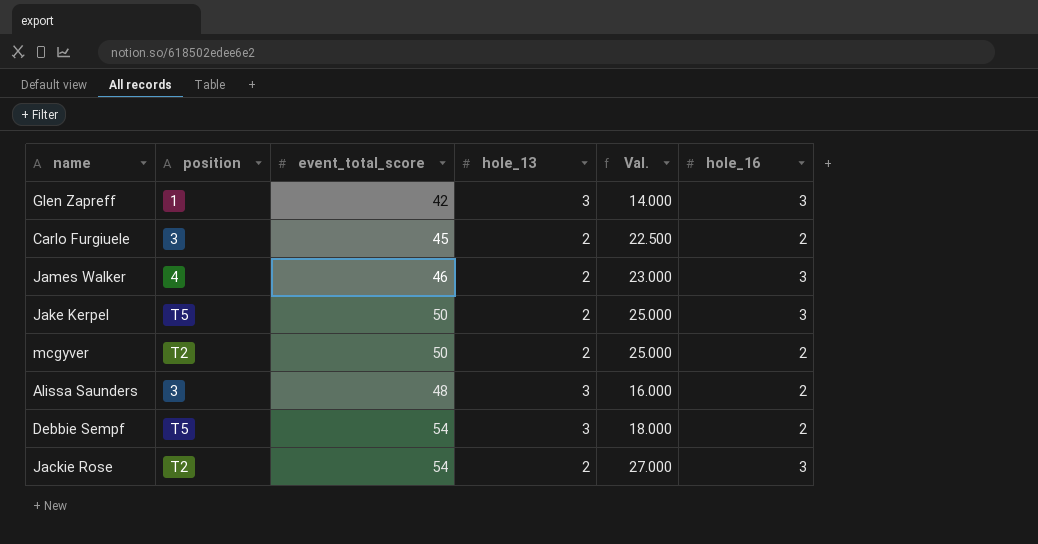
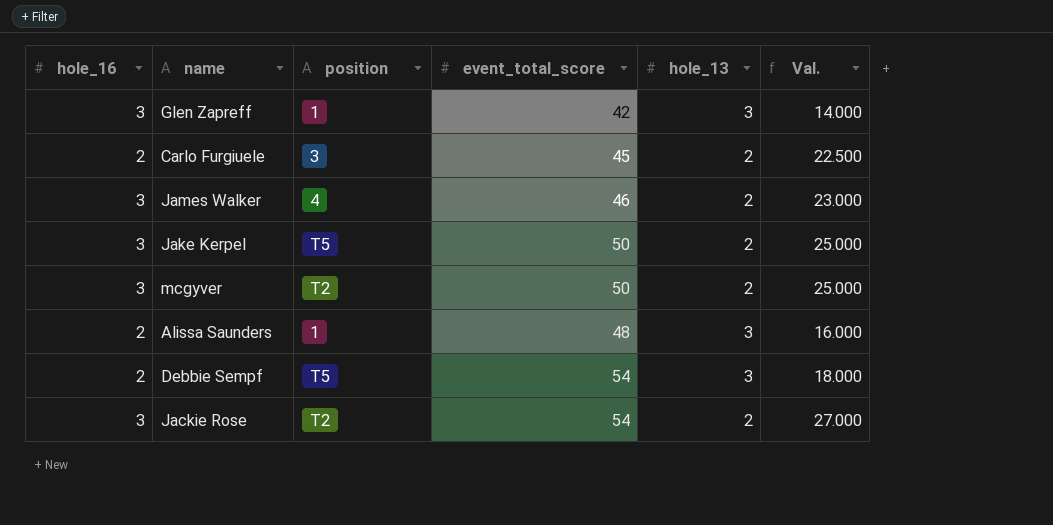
column hole_16 | position: 6 -> 1
mcgyver | hole_16: 2 -> 3
Alissa Saunders | position: 3 -> 1

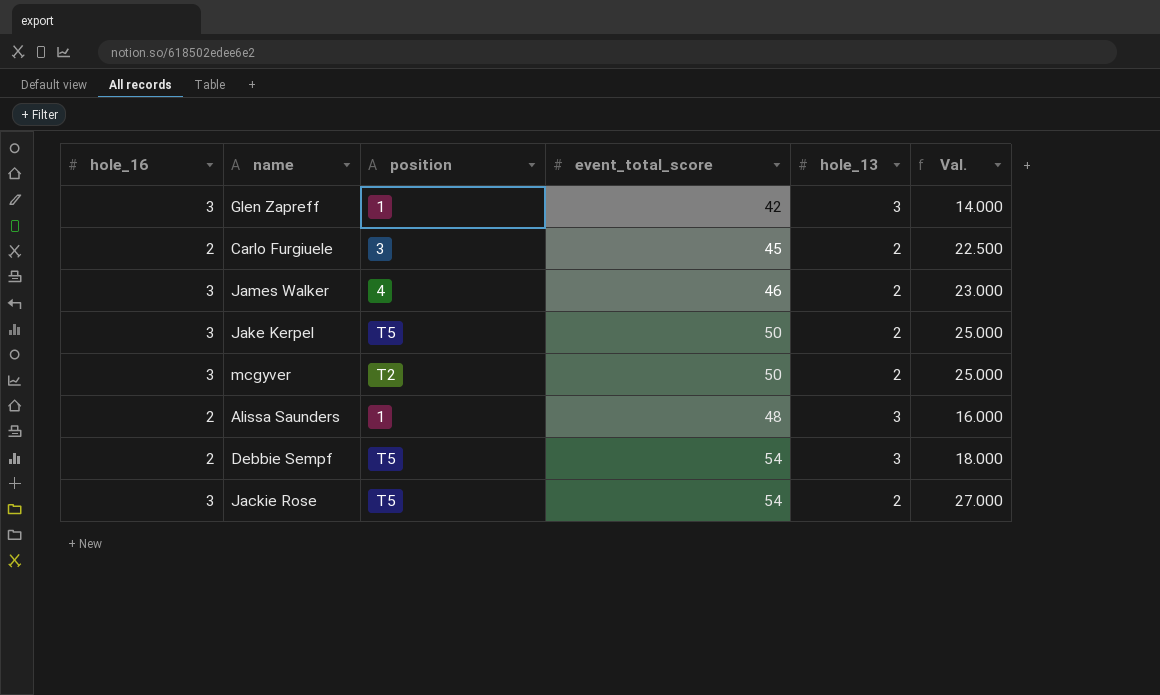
Jackie Rose | position: T2 -> T5

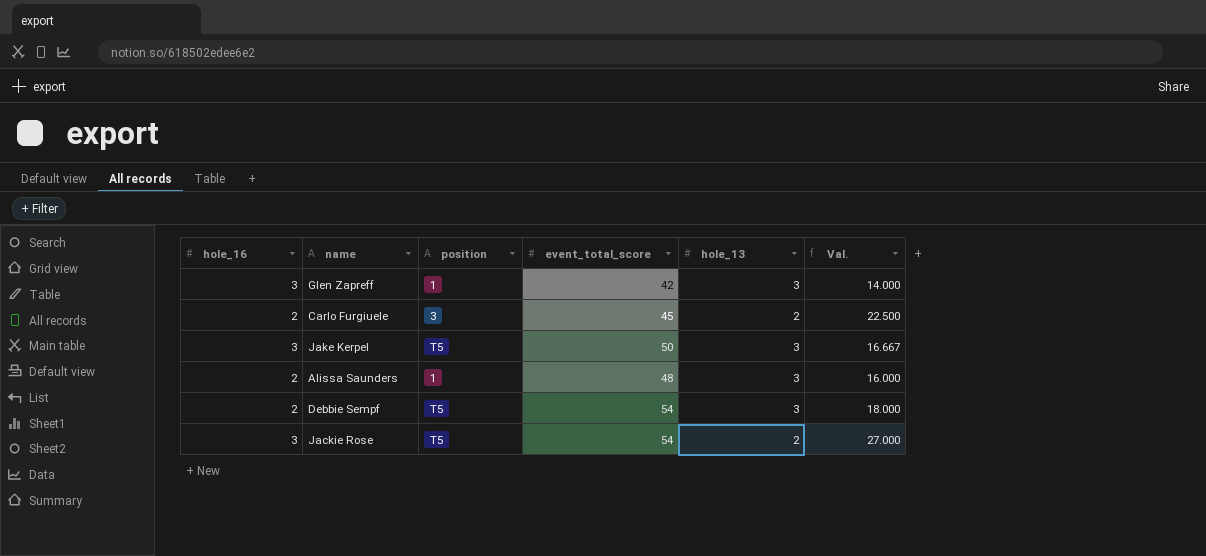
row James Walker: 3 | 4 | 46 | 2 | 23.000 -> none
row mcgyver: 3 | T2 | 50 | 2 | 25.000 -> none
Jake Kerpel | hole_13: 2 -> 3
Jake Kerpel | Val.: 25.000 -> 16.667

